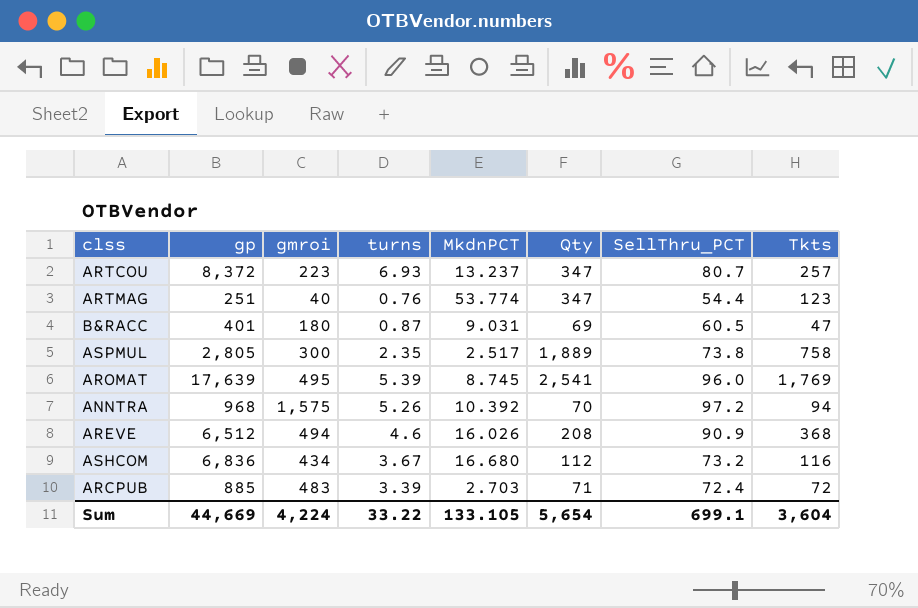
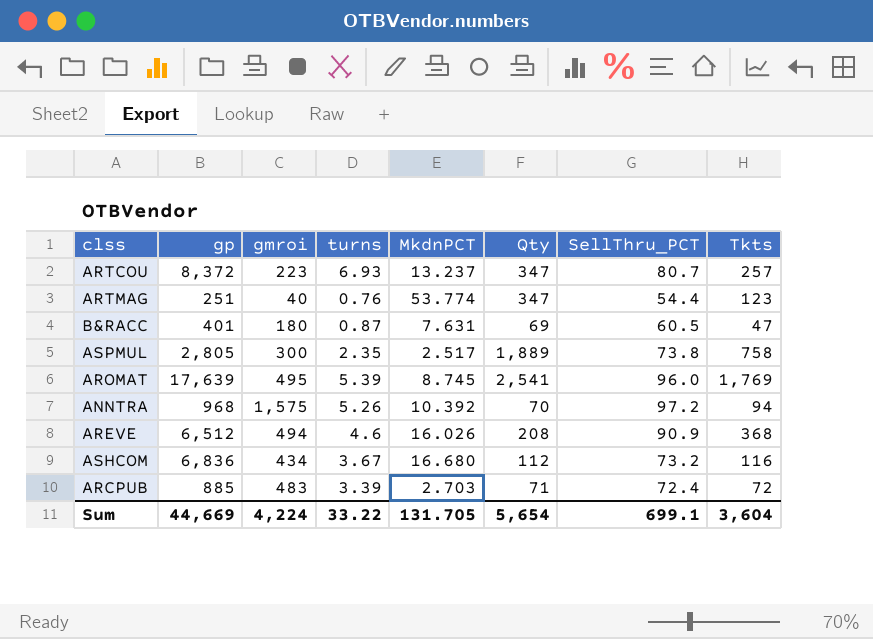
B&RACC | MkdnPCT: 9.031 -> 7.631
Sum | MkdnPCT: 133.105 -> 131.705

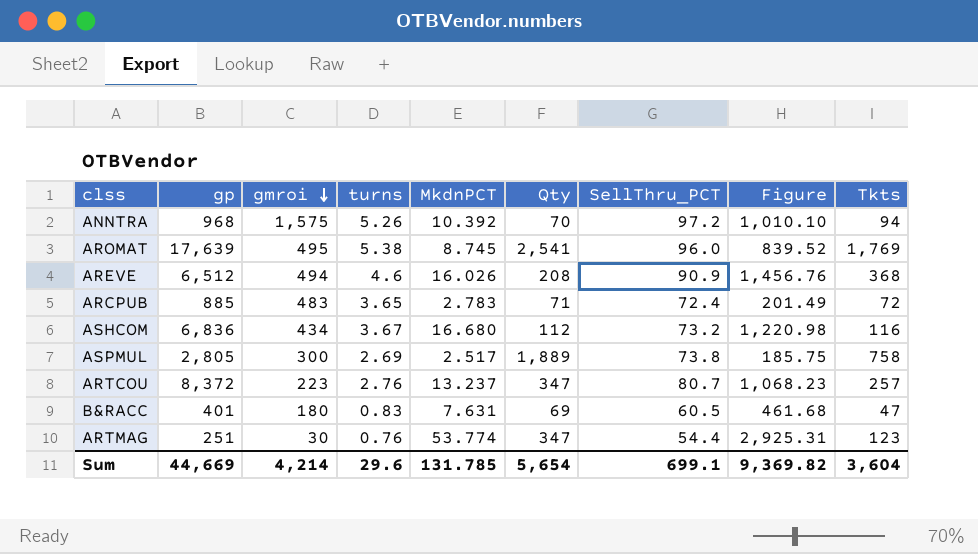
row order: none -> gmroi descending
column Figure | formula: none -> [MkdnPCT] * [SellThru_PCT]
AROMAT | turns: 5.39 -> 5.38
ARCPUB | turns: 3.39 -> 3.65
ARCPUB | MkdnPCT: 2.703 -> 2.783
ASPMUL | turns: 2.35 -> 2.69
ARTCOU | turns: 6.93 -> 2.76
B&RACC | turns: 0.87 -> 0.83
ARTMAG | gmroi: 40 -> 30
Sum | gmroi: 4,224 -> 4,214
Sum | turns: 33.22 -> 29.6
Sum | MkdnPCT: 131.705 -> 131.785

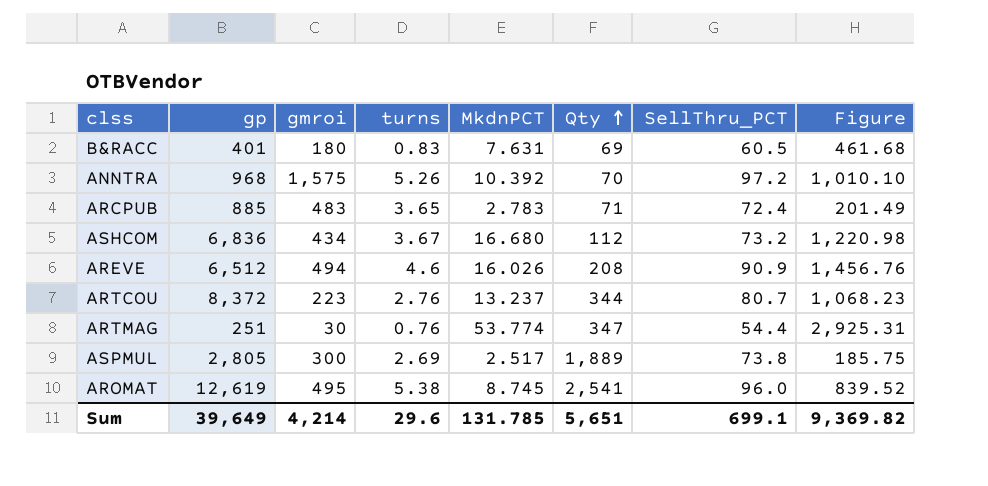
row order: gmroi descending -> Qty ascending
column Tkts | position: 9 -> none
ARTCOU | Qty: 347 -> 344
AROMAT | gp: 17,639 -> 12,619
Sum | gp: 44,669 -> 39,649
Sum | Qty: 5,654 -> 5,651

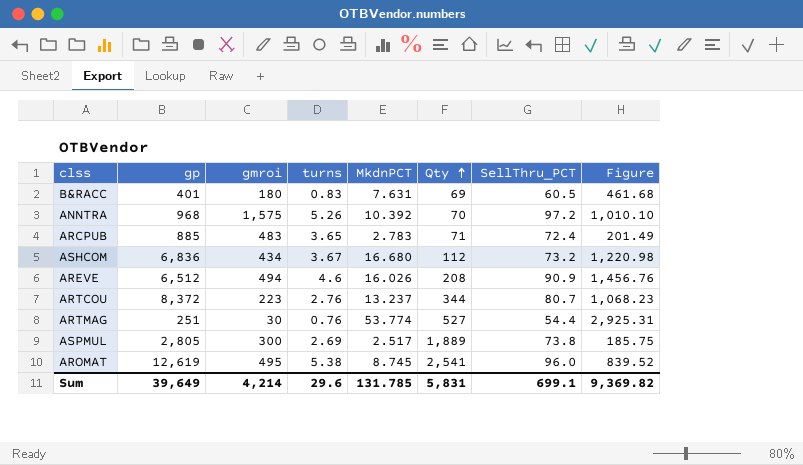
ARTMAG | Qty: 347 -> 527
Sum | Qty: 5,651 -> 5,831

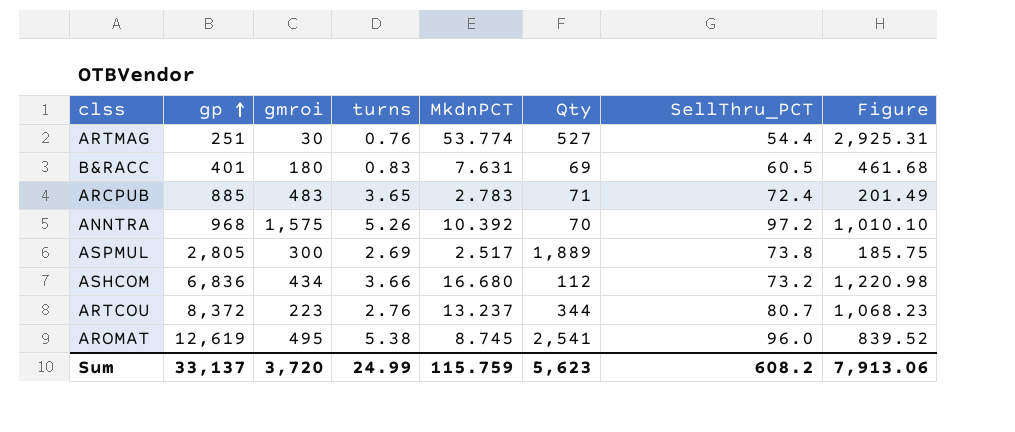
row order: Qty ascending -> gp ascending
row AREVE: 6,512 | 494 | 4.6 | 16.026 | 208 | 90.9 | 1,456.76 -> none
ASHCOM | turns: 3.67 -> 3.66
Sum | gp: 39,649 -> 33,137
Sum | gmroi: 4,214 -> 3,720
Sum | turns: 29.6 -> 24.99
Sum | MkdnPCT: 131.785 -> 115.759
Sum | Qty: 5,831 -> 5,623
Sum | SellThru_PCT: 699.1 -> 608.2
Sum | Figure: 9,369.82 -> 7,913.06

